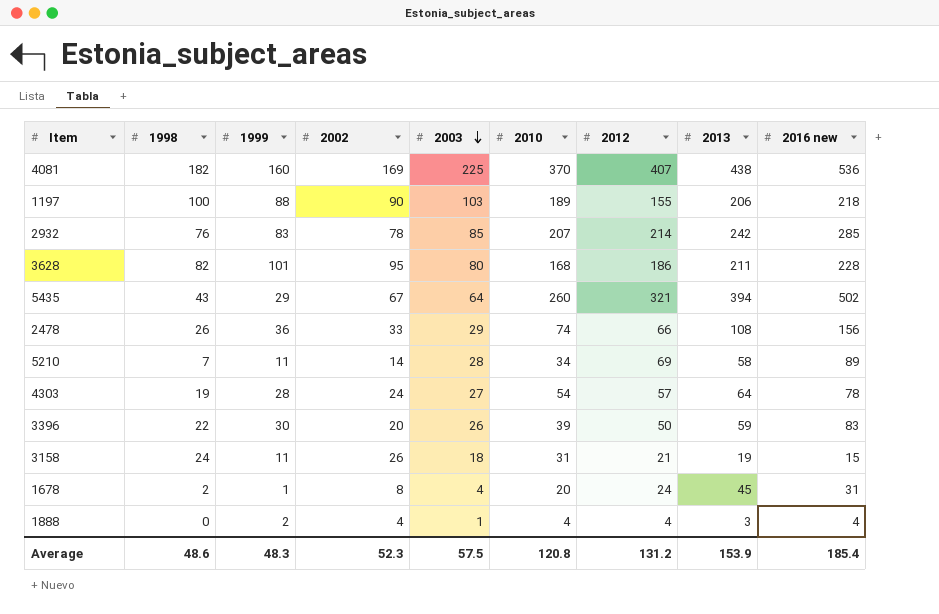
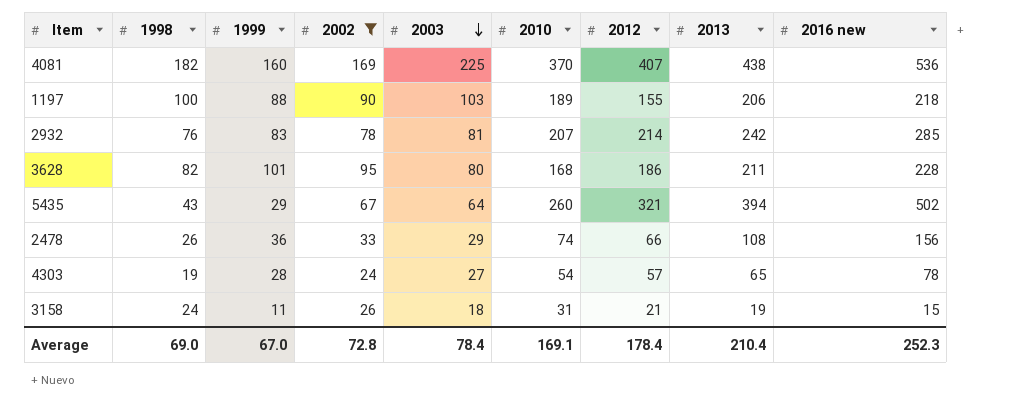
filter: none -> 2002 >= 24
2932 | 2003: 85 -> 81
4303 | 2013: 64 -> 65
Average | 1998: 48.6 -> 69.0
Average | 1999: 48.3 -> 67.0
Average | 2002: 52.3 -> 72.8
Average | 2003: 57.5 -> 78.4
Average | 2010: 120.8 -> 169.1
Average | 2012: 131.2 -> 178.4
Average | 2013: 153.9 -> 210.4
Average | 2016 new: 185.4 -> 252.3

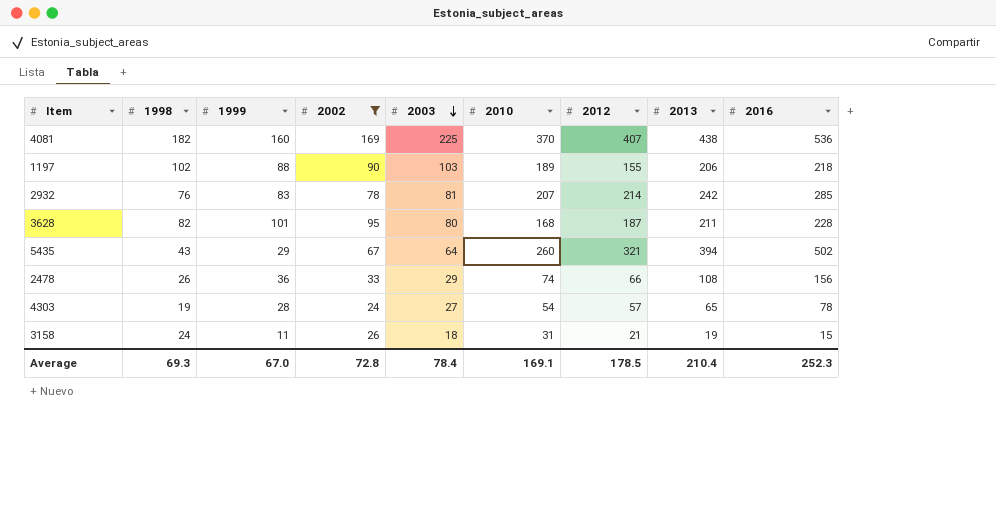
column name: 2016 new -> 2016
1197 | 1998: 100 -> 102
3628 | 2012: 186 -> 187
Average | 1998: 69.0 -> 69.3
Average | 2012: 178.4 -> 178.5

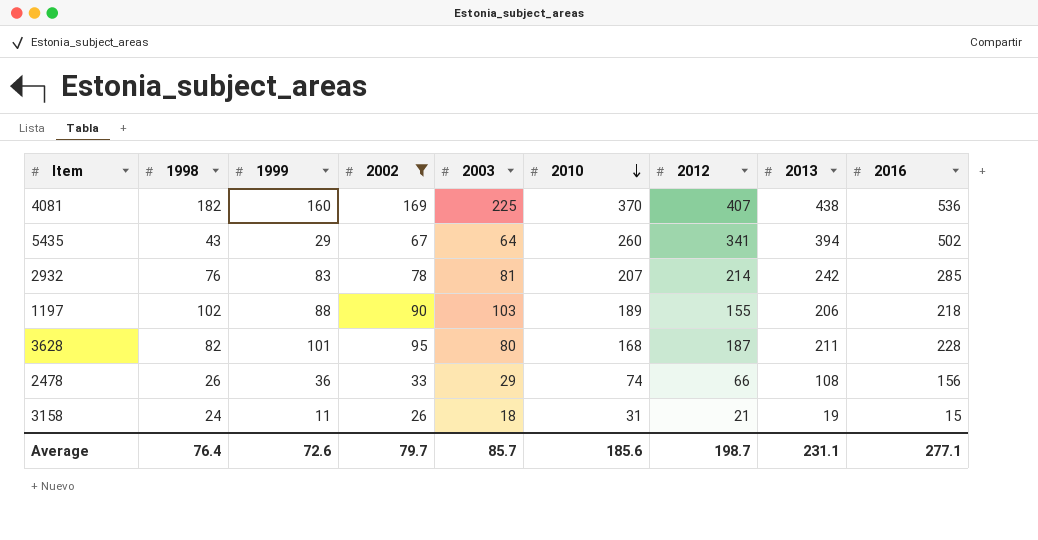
row order: 2003 descending -> 2010 descending
row 4303: 19 | 28 | 24 | 27 | 54 | 57 | 65 | 78 -> none
5435 | 2012: 321 -> 341
Average | 1998: 69.3 -> 76.4
Average | 1999: 67.0 -> 72.6
Average | 2002: 72.8 -> 79.7
Average | 2003: 78.4 -> 85.7
Average | 2010: 169.1 -> 185.6
Average | 2012: 178.5 -> 198.7
Average | 2013: 210.4 -> 231.1
Average | 2016: 252.3 -> 277.1

